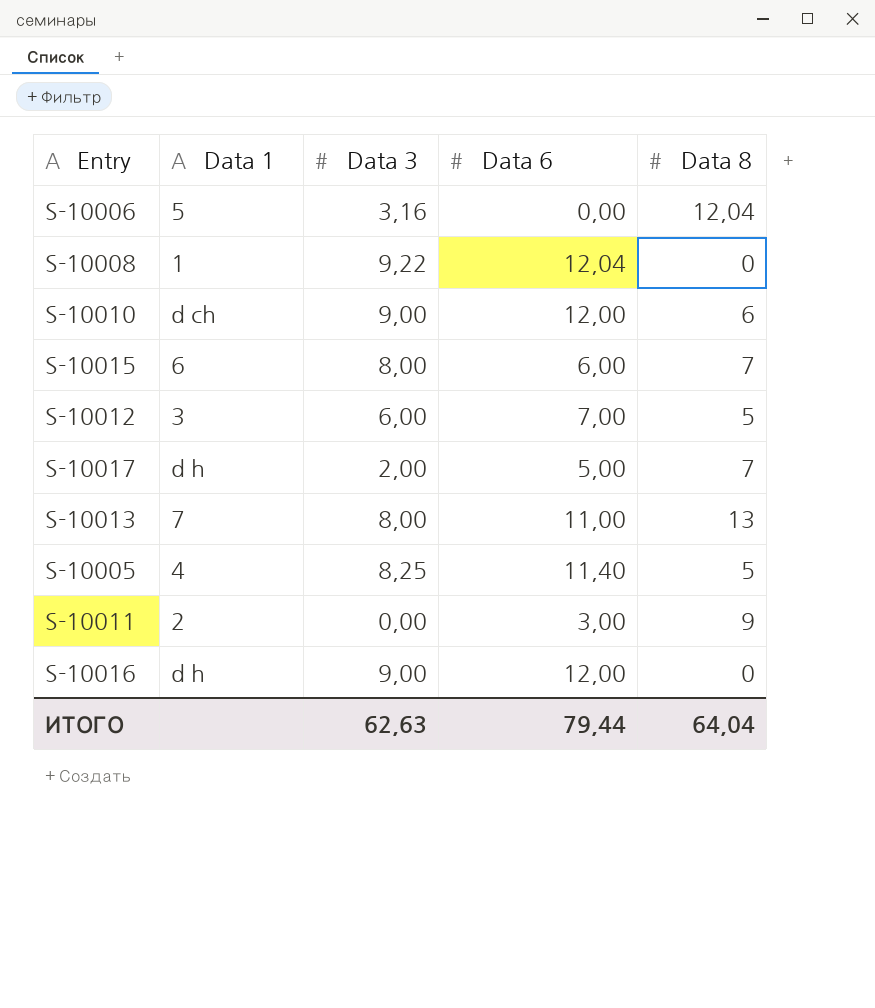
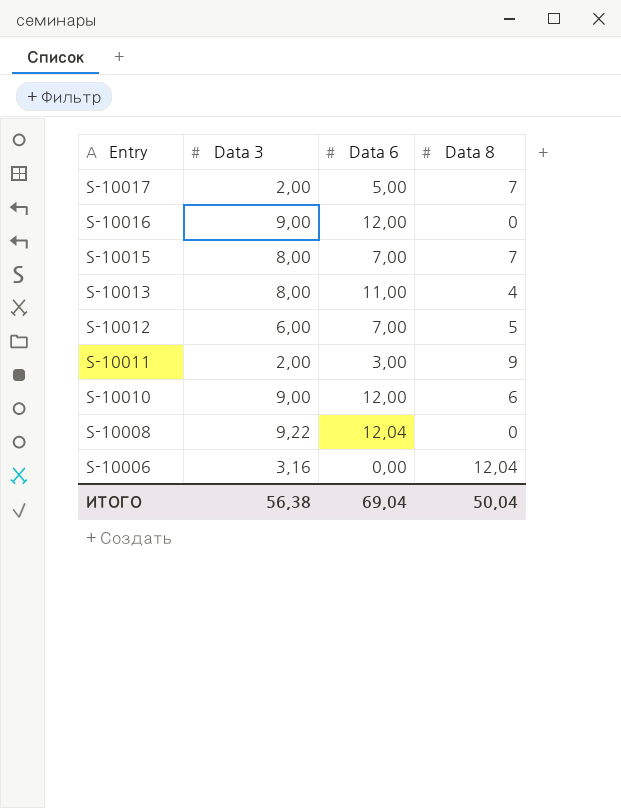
row order: none -> Entry descending
column Data 1 | position: 2 -> none
row S-10005: 4 | 8,25 | 11,40 | 5 -> none
S-10015 | Data 6: 6,00 -> 7,00
S-10013 | Data 8: 13 -> 4
S-10011 | Data 3: 0,00 -> 2,00
ИТОГО | Data 3: 62,63 -> 56,38
ИТОГО | Data 6: 79,44 -> 69,04
ИТОГО | Data 8: 64,04 -> 50,04

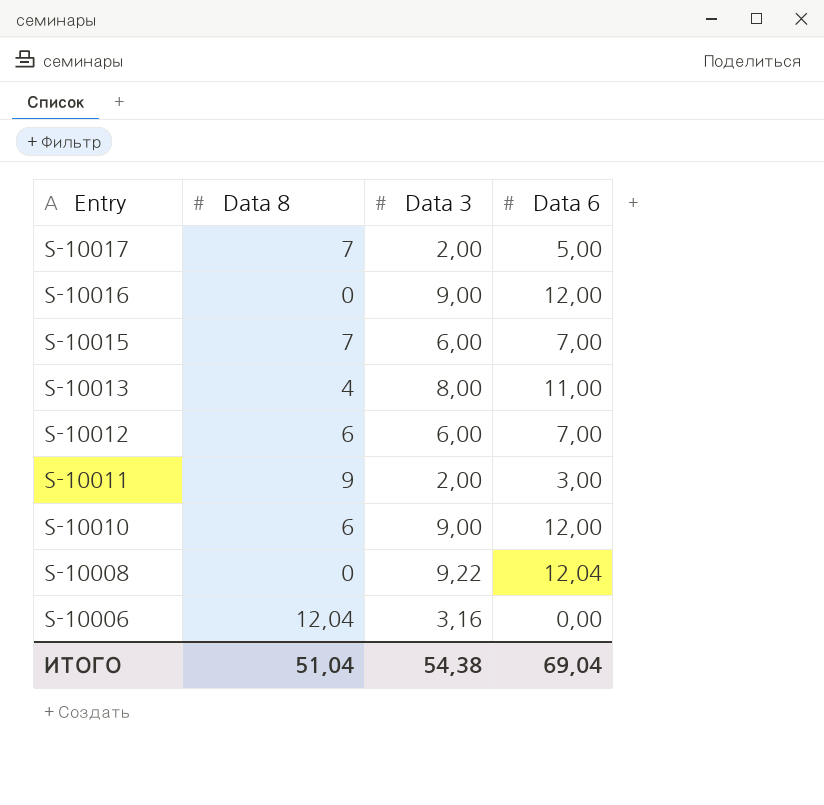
column Data 8 | position: 4 -> 2
S-10015 | Data 3: 8,00 -> 6,00
S-10012 | Data 8: 5 -> 6
ИТОГО | Data 8: 50,04 -> 51,04
ИТОГО | Data 3: 56,38 -> 54,38

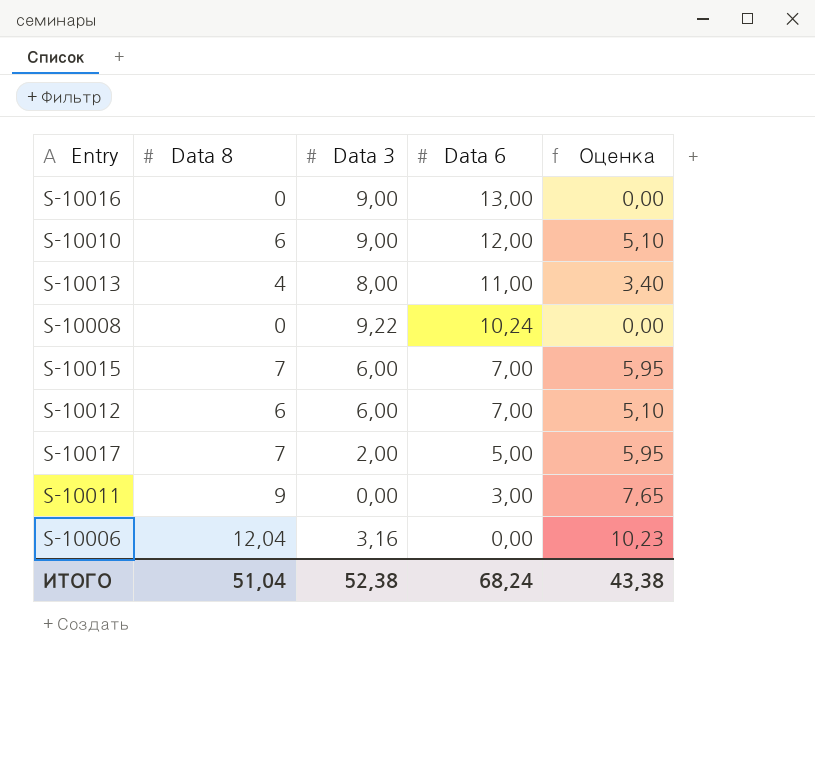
row order: Entry descending -> Data 6 descending
column Оценка | formula: none -> [Data 8] * 0,85
S-10016 | Data 6: 12,00 -> 13,00
S-10008 | Data 6: 12,04 -> 10,24
S-10011 | Data 3: 2,00 -> 0,00
ИТОГО | Data 3: 54,38 -> 52,38
ИТОГО | Data 6: 69,04 -> 68,24

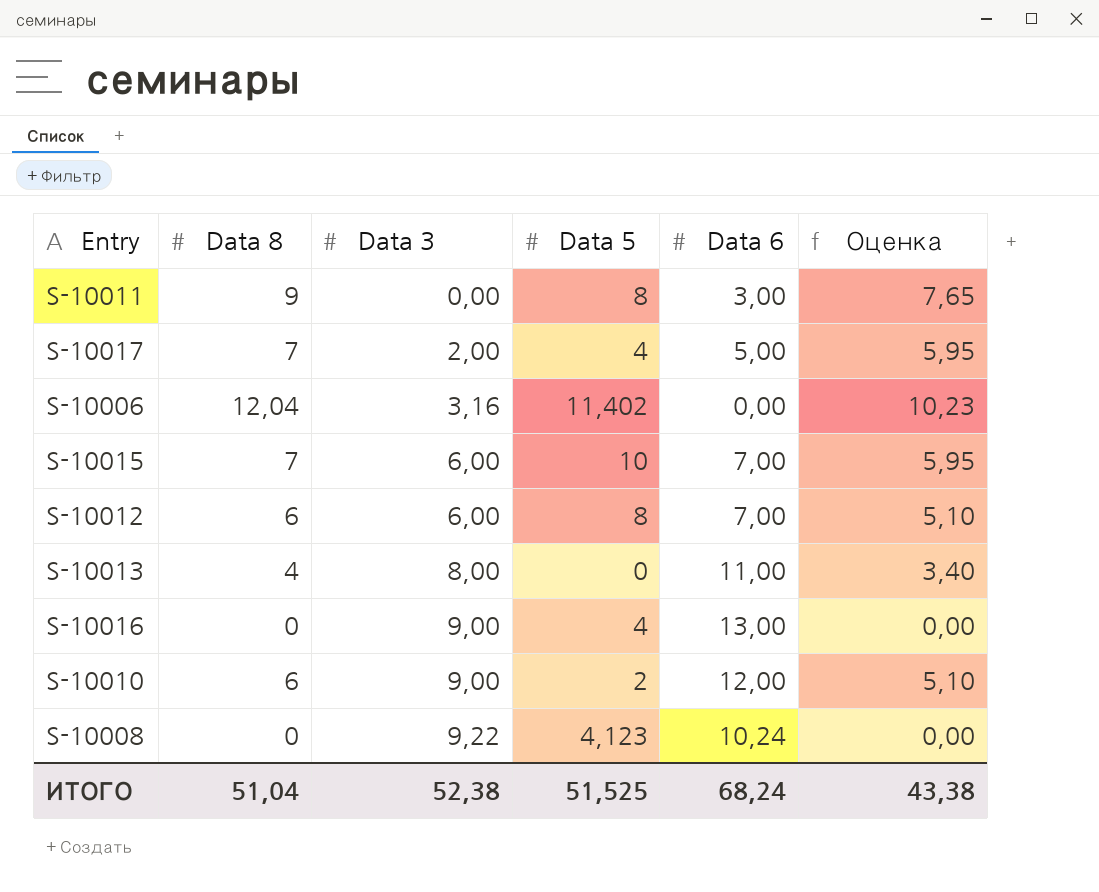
row order: Data 6 descending -> Data 3 ascending
column Data 5 | position: none -> 4

